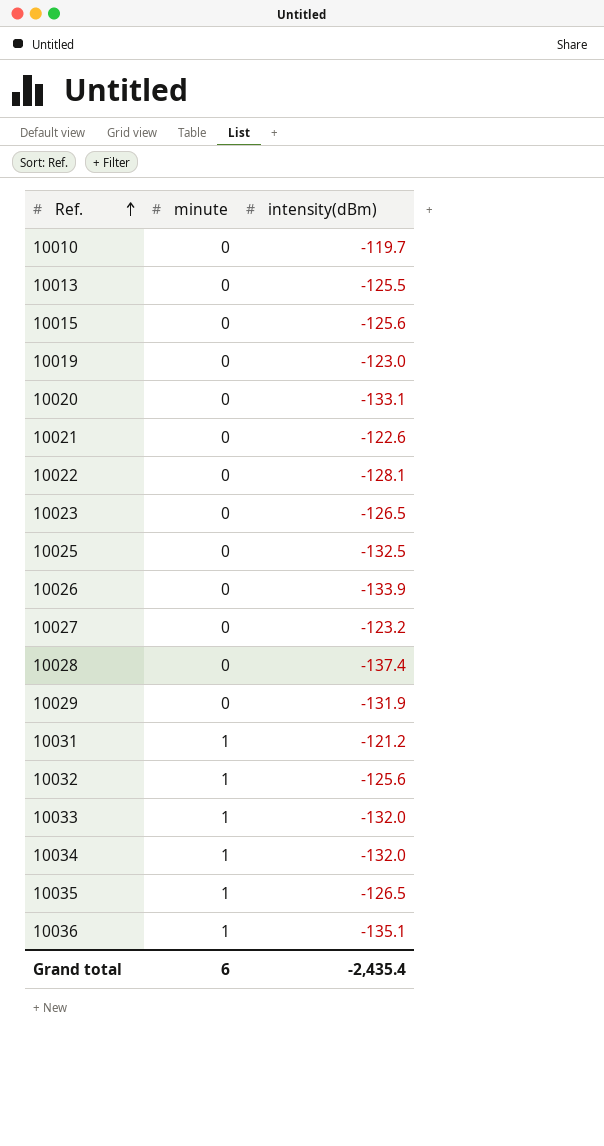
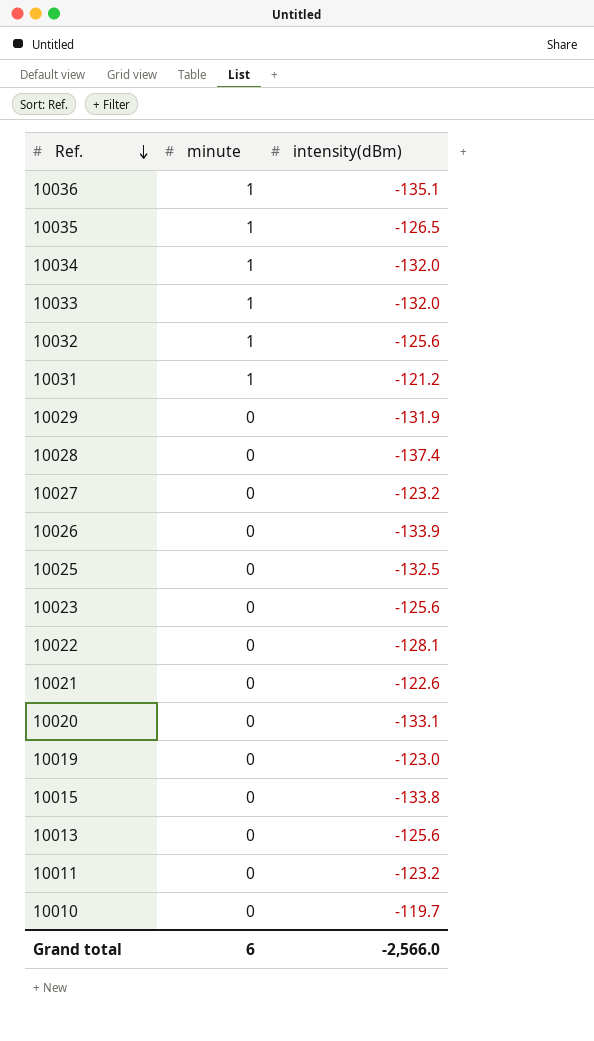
row order: Ref. ascending -> Ref. descending
10023 | intensity(dBm): -126.5 -> -125.6
10015 | intensity(dBm): -125.6 -> -133.8
10013 | intensity(dBm): -125.5 -> -125.6
row 10011: none -> 0 | -123.2
Grand total | intensity(dBm): -2,435.4 -> -2,566.0

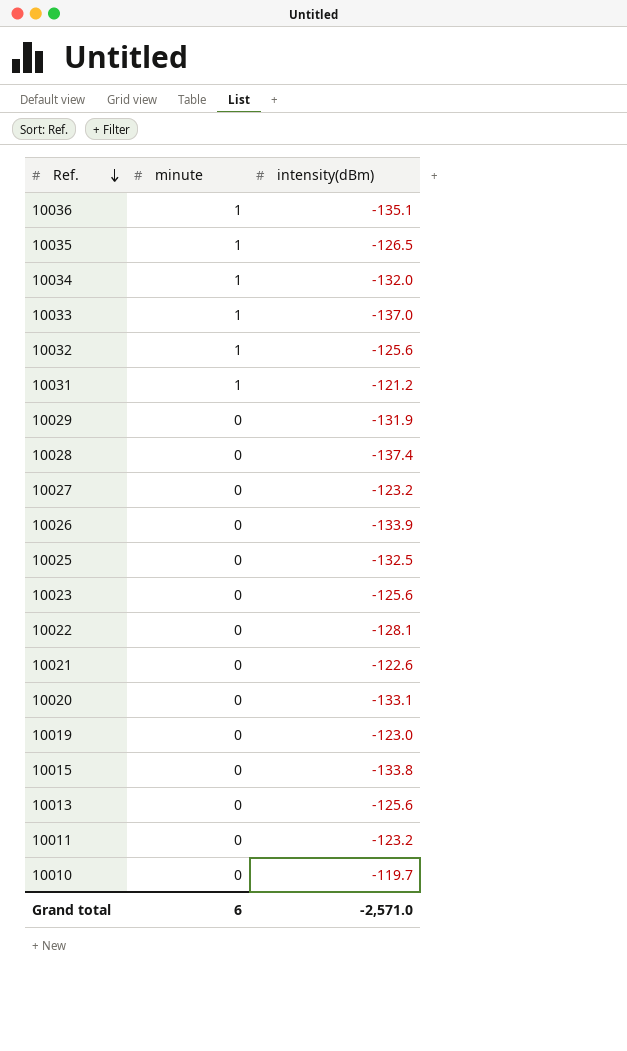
10033 | intensity(dBm): -132.0 -> -137.0
Grand total | intensity(dBm): -2,566.0 -> -2,571.0

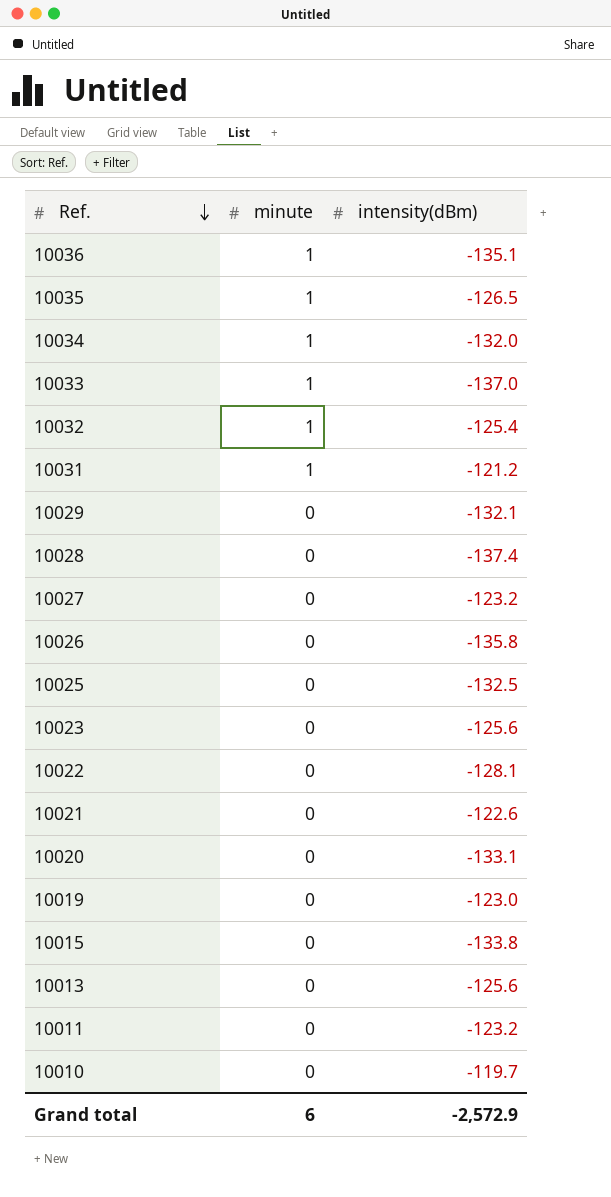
10032 | intensity(dBm): -125.6 -> -125.4
10029 | intensity(dBm): -131.9 -> -132.1
10026 | intensity(dBm): -133.9 -> -135.8
Grand total | intensity(dBm): -2,571.0 -> -2,572.9

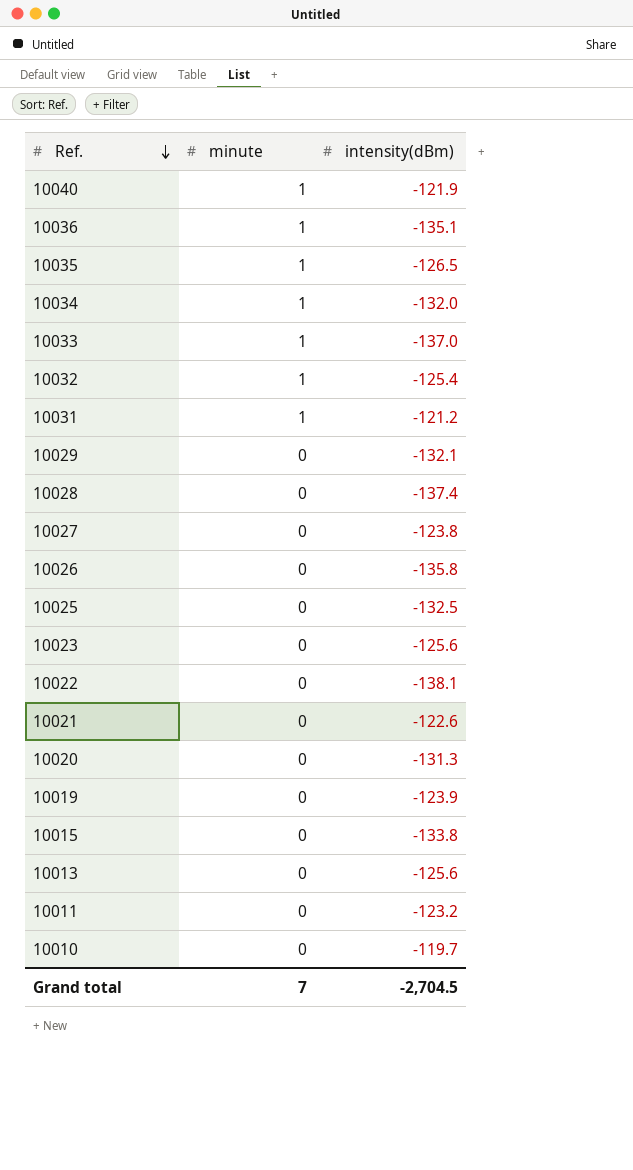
row 10040: none -> 1 | -121.9
10027 | intensity(dBm): -123.2 -> -123.8
10022 | intensity(dBm): -128.1 -> -138.1
10020 | intensity(dBm): -133.1 -> -131.3
10019 | intensity(dBm): -123.0 -> -123.9
Grand total | minute: 6 -> 7
Grand total | intensity(dBm): -2,572.9 -> -2,704.5

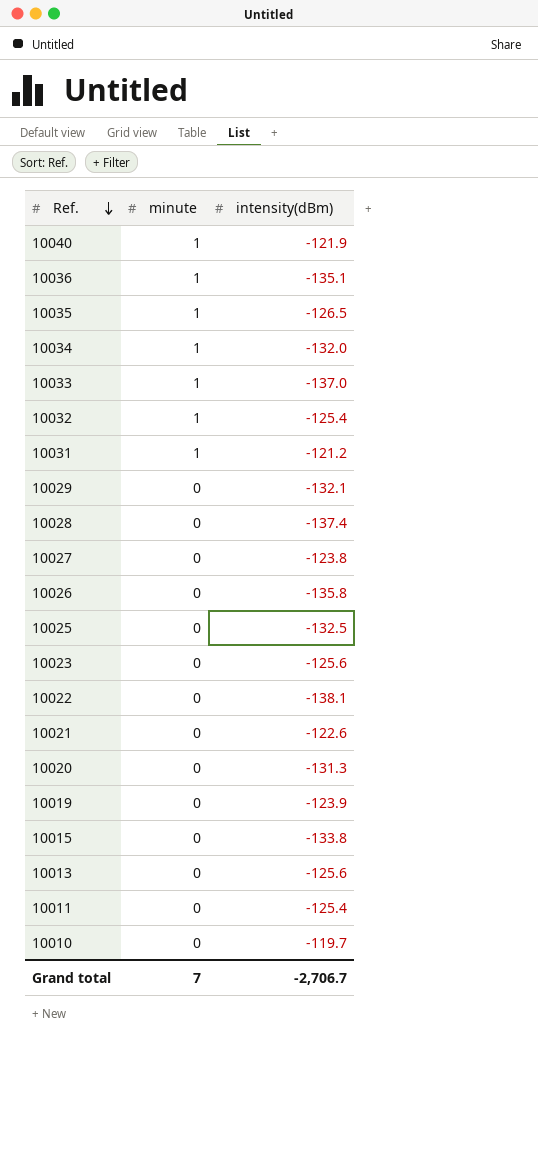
10011 | intensity(dBm): -123.2 -> -125.4
Grand total | intensity(dBm): -2,704.5 -> -2,706.7

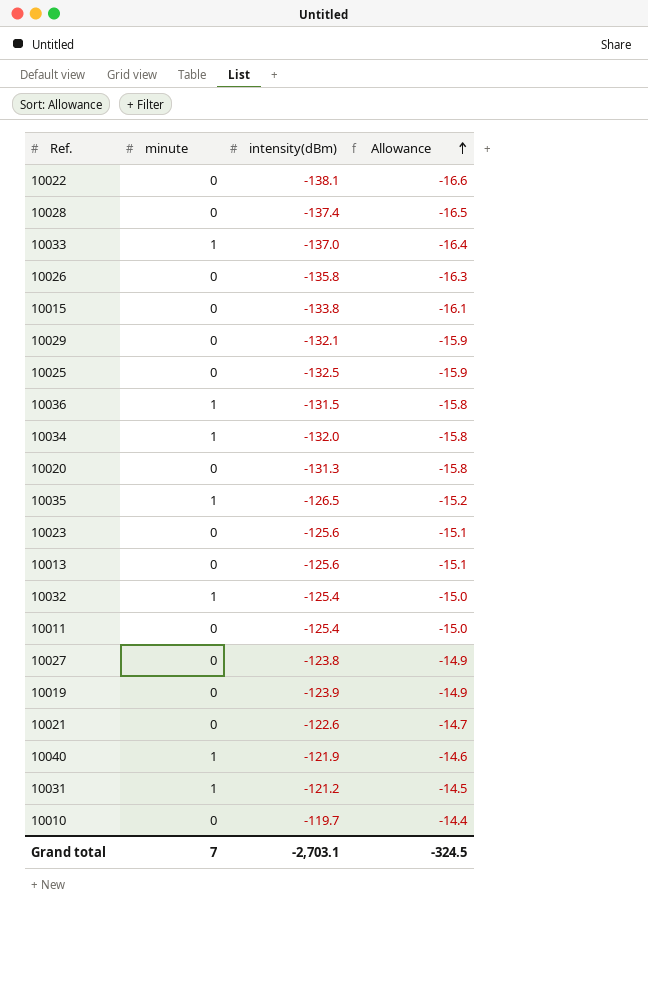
row order: Ref. descending -> Allowance ascending
column Allowance | formula: none -> [intensity(dBm)] * 0.12
10036 | intensity(dBm): -135.1 -> -131.5
Grand total | intensity(dBm): -2,706.7 -> -2,703.1

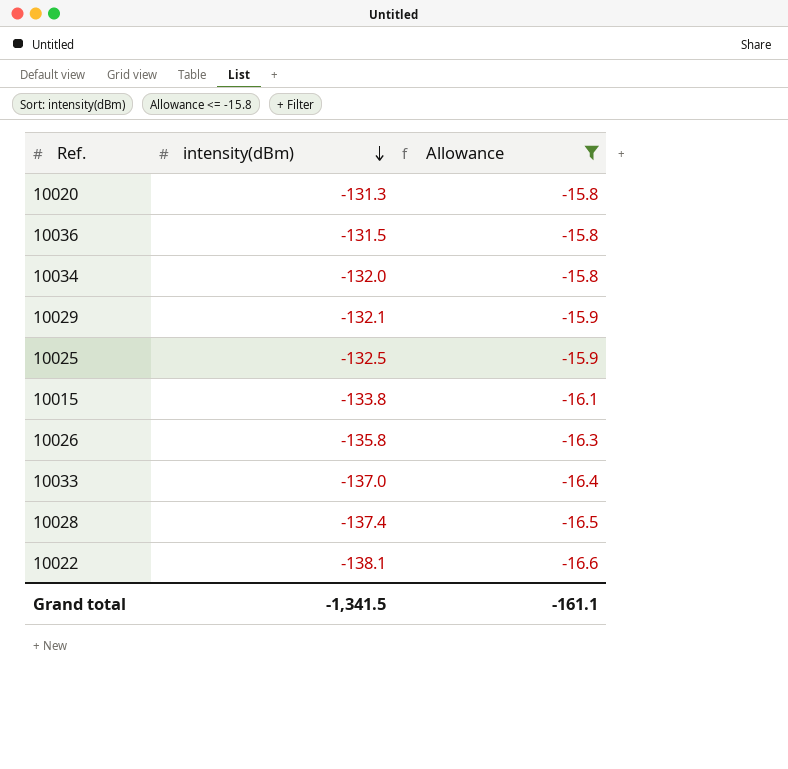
filter: none -> Allowance <= -15.8
row order: Allowance ascending -> intensity(dBm) descending
column minute | position: 2 -> none
Grand total | intensity(dBm): -2,703.1 -> -1,341.5
Grand total | Allowance: -324.5 -> -161.1

